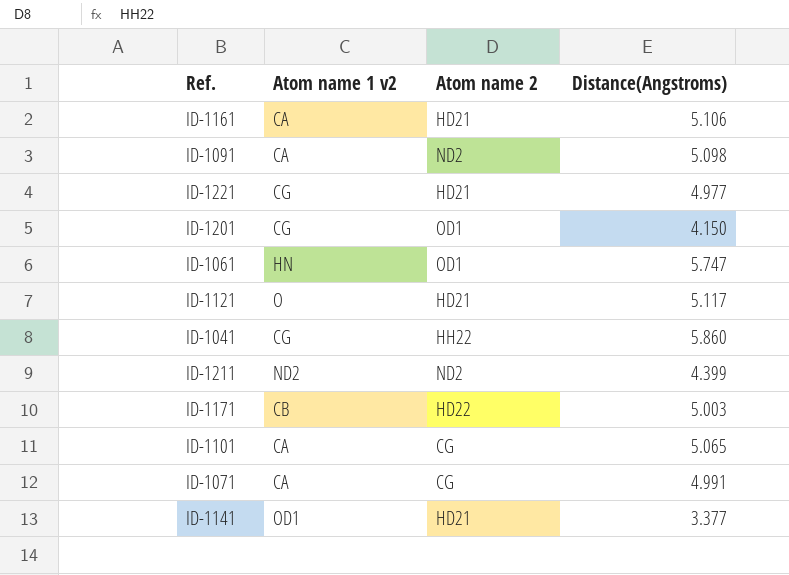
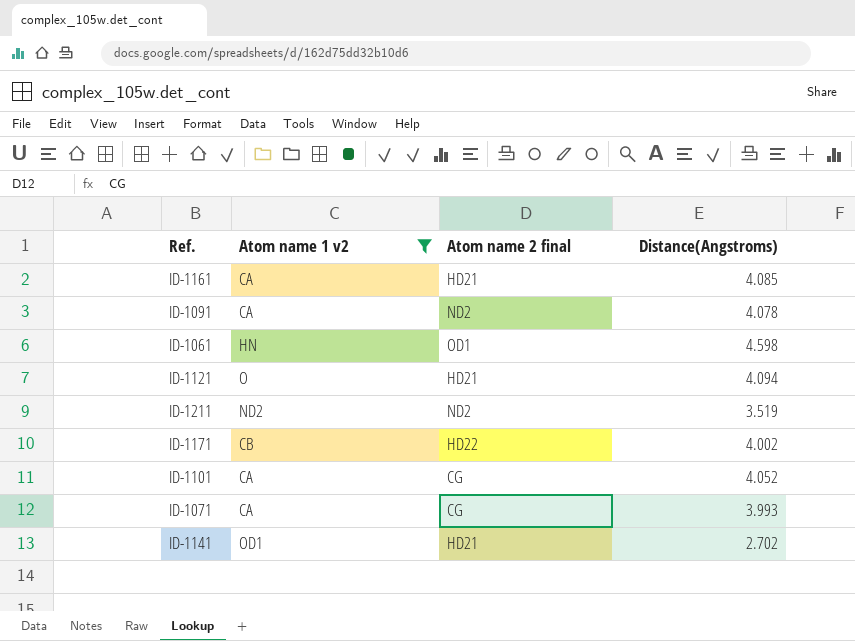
filter: none -> Atom name 1 v2 != CG
column name: Atom name 2 -> Atom name 2 final
ID-1161 | Distance(Angstroms): 5.106 -> 4.085
ID-1091 | Distance(Angstroms): 5.098 -> 4.078
ID-1061 | Distance(Angstroms): 5.747 -> 4.598
ID-1121 | Distance(Angstroms): 5.117 -> 4.094
ID-1211 | Distance(Angstroms): 4.399 -> 3.519
ID-1171 | Distance(Angstroms): 5.003 -> 4.002
ID-1101 | Distance(Angstroms): 5.065 -> 4.052
ID-1071 | Distance(Angstroms): 4.991 -> 3.993
ID-1141 | Distance(Angstroms): 3.377 -> 2.702

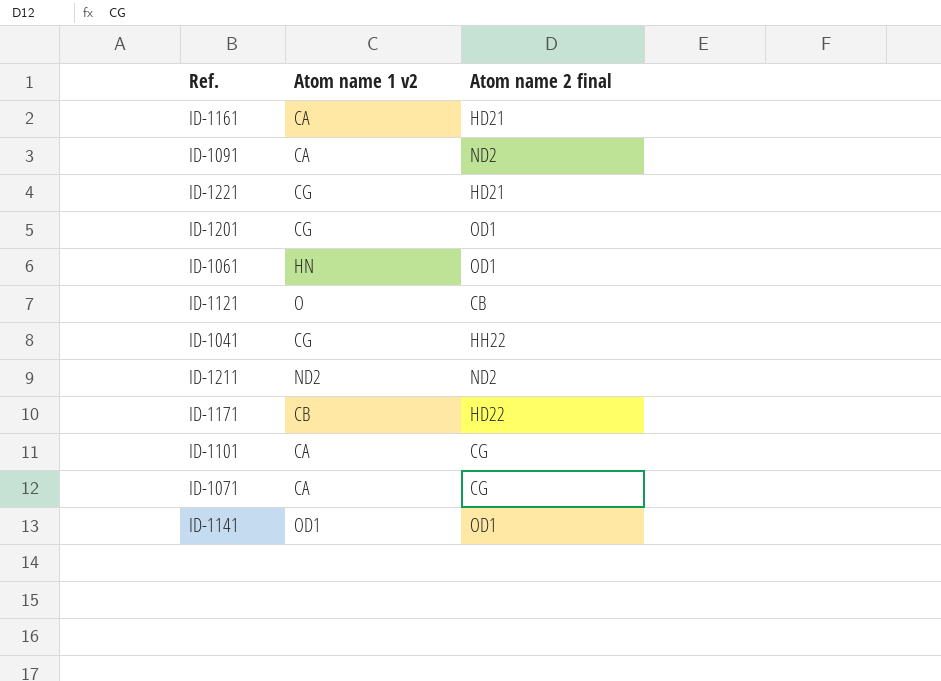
filter: Atom name 1 v2 != CG -> none
column Distance(Angstroms) | position: 4 -> none
ID-1121 | Atom name 2 final: HD21 -> CB
ID-1141 | Atom name 2 final: HD21 -> OD1

